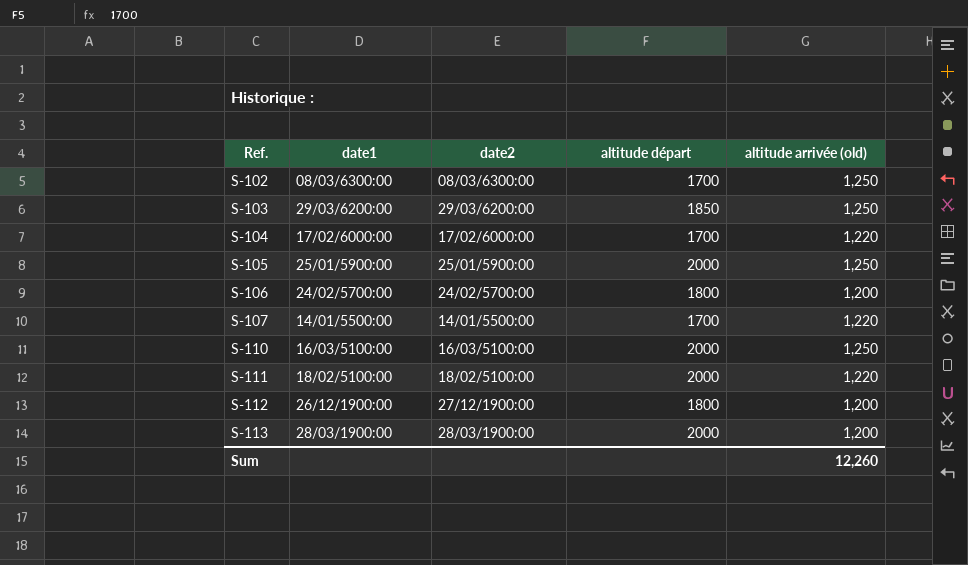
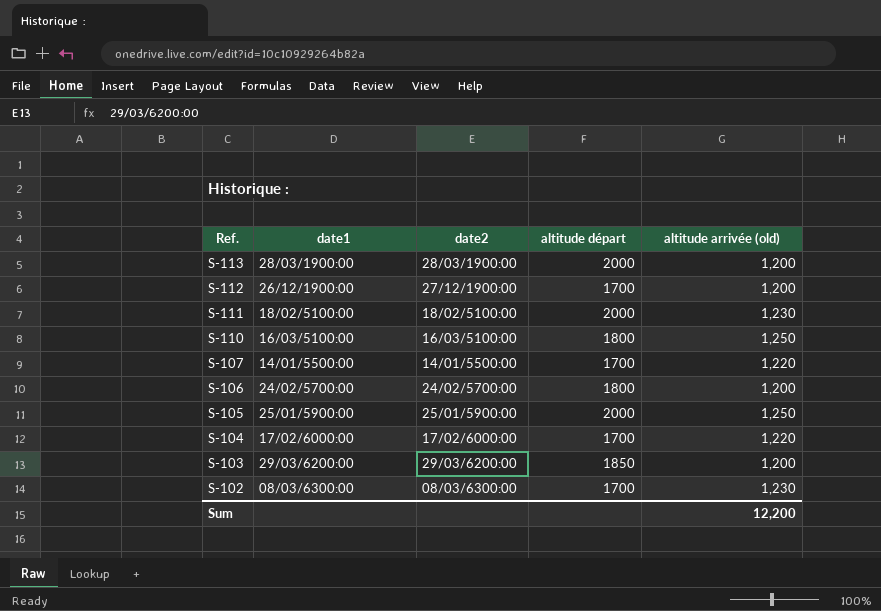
row order: Ref. ascending -> Ref. descending
S-112 | altitude départ: 1800 -> 1700
S-111 | altitude arrivée (old): 1,220 -> 1,230
S-110 | altitude départ: 2000 -> 1800
S-103 | altitude arrivée (old): 1,250 -> 1,200
S-102 | altitude arrivée (old): 1,250 -> 1,230
Sum | altitude arrivée (old): 12,260 -> 12,200

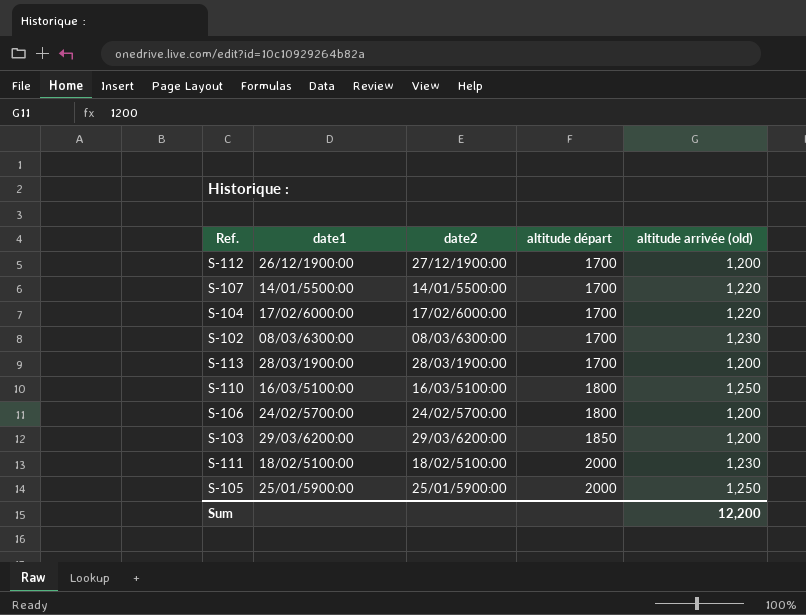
row order: Ref. descending -> altitude départ ascending
S-113 | altitude départ: 2000 -> 1700

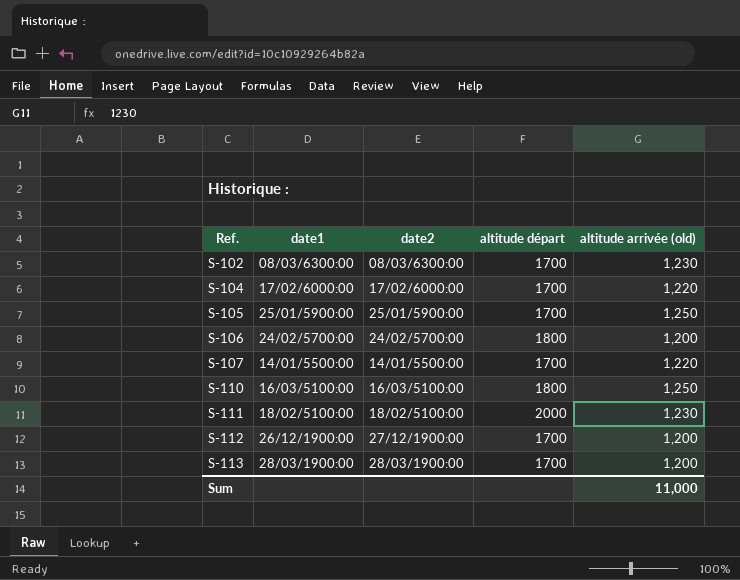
row order: altitude départ ascending -> Ref. ascending
row S-103: 29/03/6200:00 | 29/03/6200:00 | 1850 | 1,200 -> none
S-105 | altitude départ: 2000 -> 1700
Sum | altitude arrivée (old): 12,200 -> 11,000

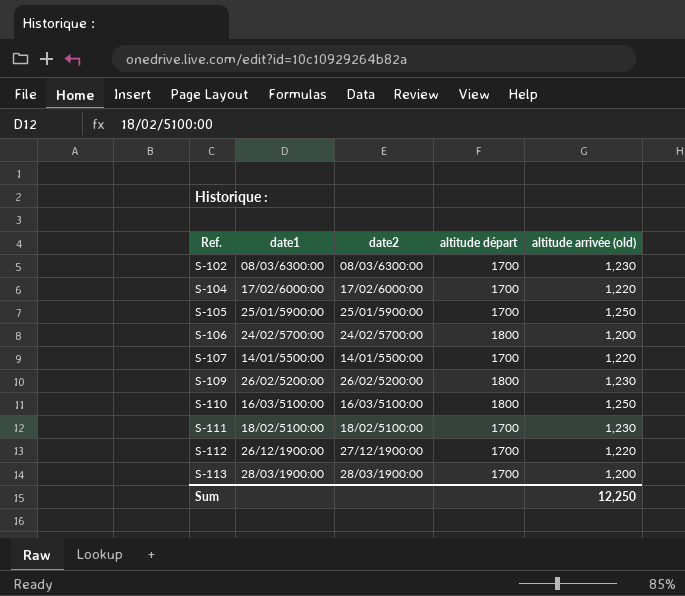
row S-109: none -> 26/02/5200:00 | 26/02/5200:00 | 1800 | 1,230
S-111 | altitude départ: 2000 -> 1700
S-112 | altitude arrivée (old): 1,200 -> 1,220
Sum | altitude arrivée (old): 11,000 -> 12,250

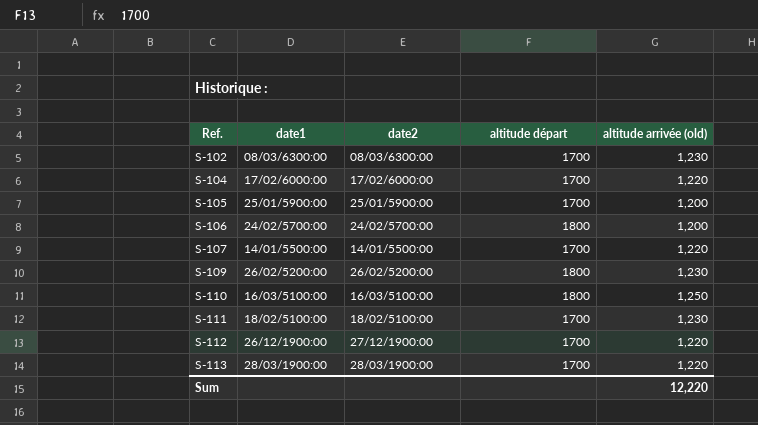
S-105 | altitude arrivée (old): 1,250 -> 1,200
S-113 | altitude arrivée (old): 1,200 -> 1,220
Sum | altitude arrivée (old): 12,250 -> 12,220

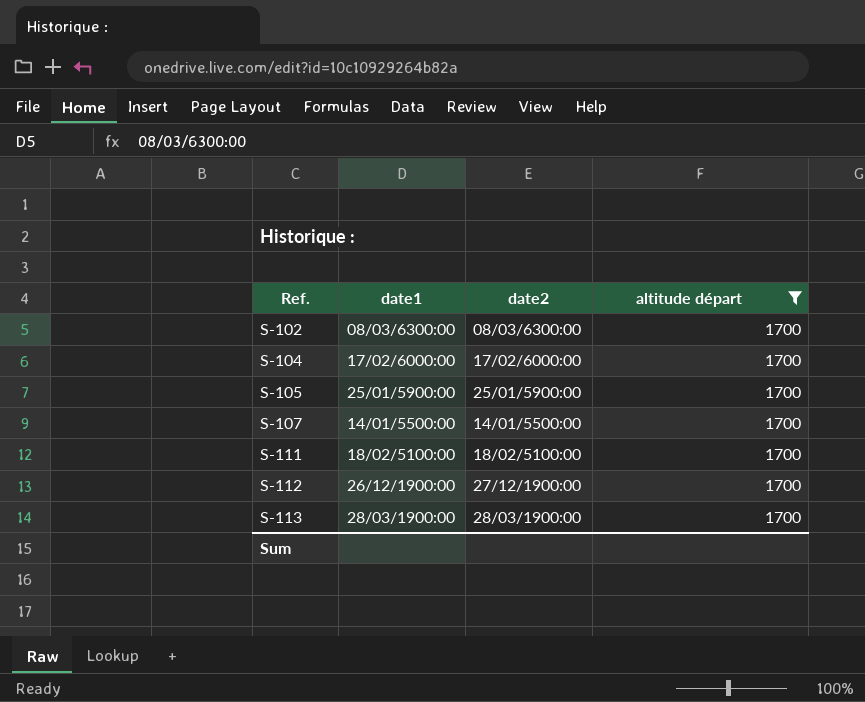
filter: none -> altitude départ = 1700
column altitude arrivée (old) | position: 5 -> none

